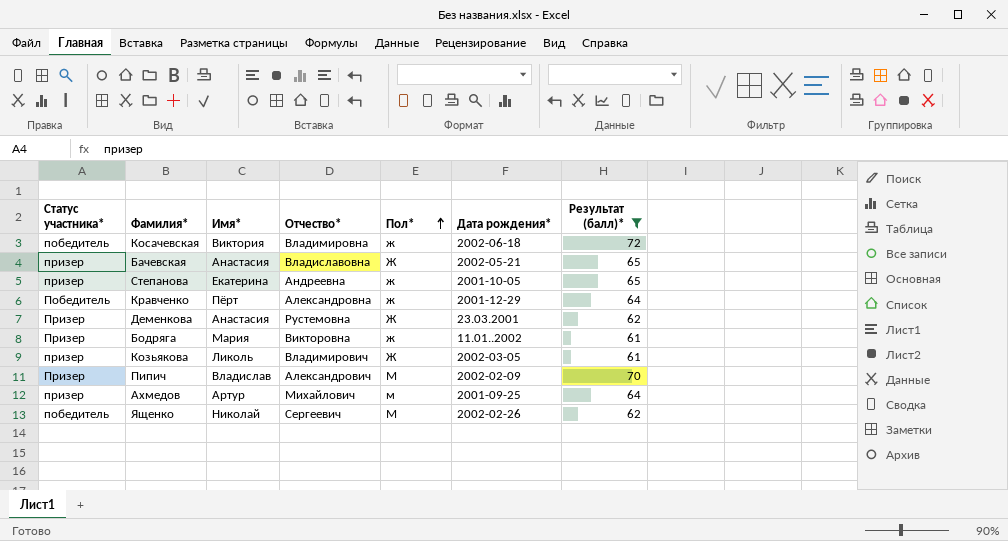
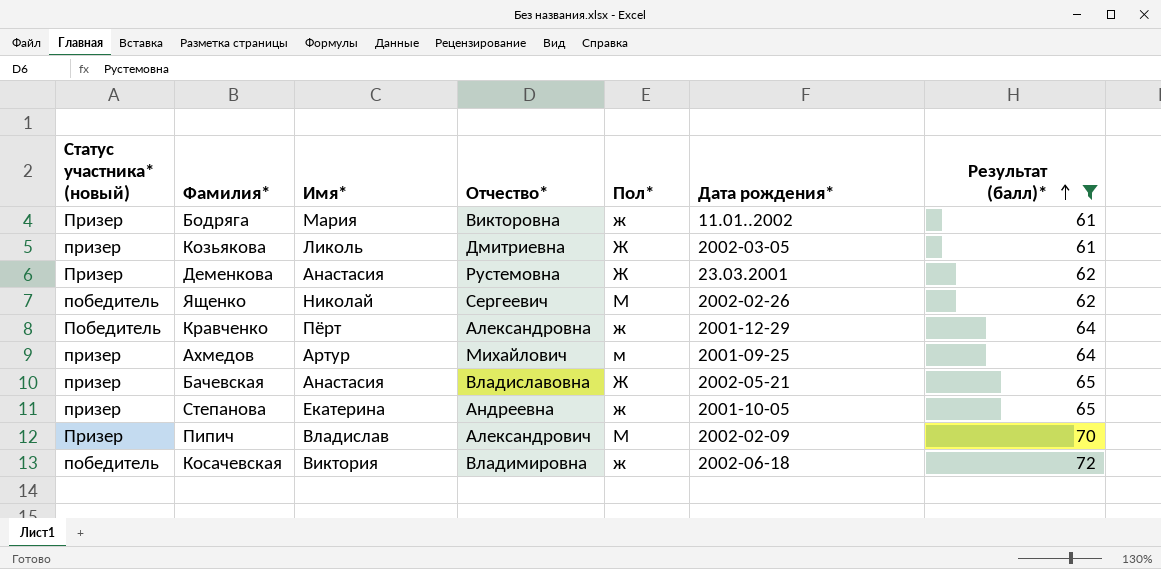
row order: Пол* ascending -> Результат (балл)* ascending
column name: Статус участника* -> Статус участника* (новый)
Козьякова | Отчество*: Владимирович -> Дмитриевна

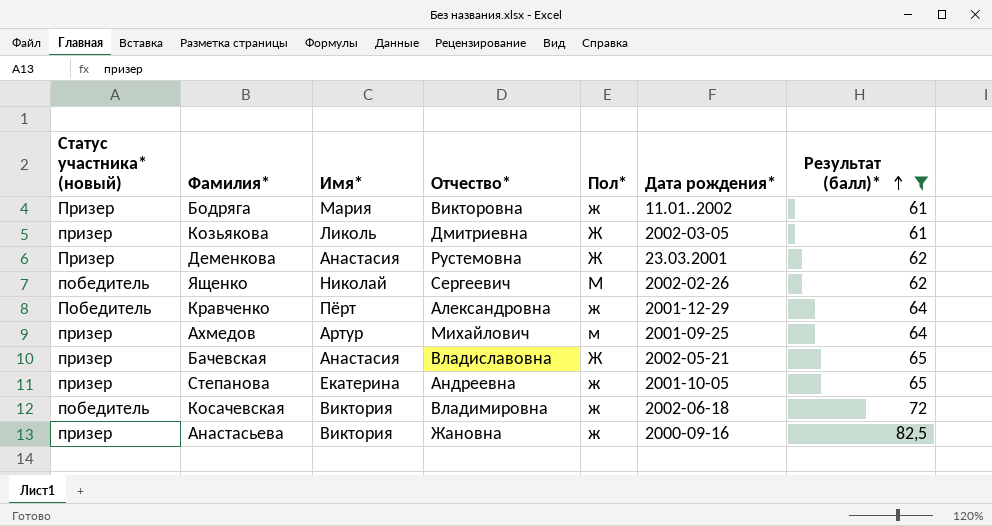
row Пипич: Призер | Владислав | Александрович | М | 2002-02-09 | 70 -> none
row Анастасьева: none -> призер | Виктория | Жановна | ж | 2000-09-16 | 82,5

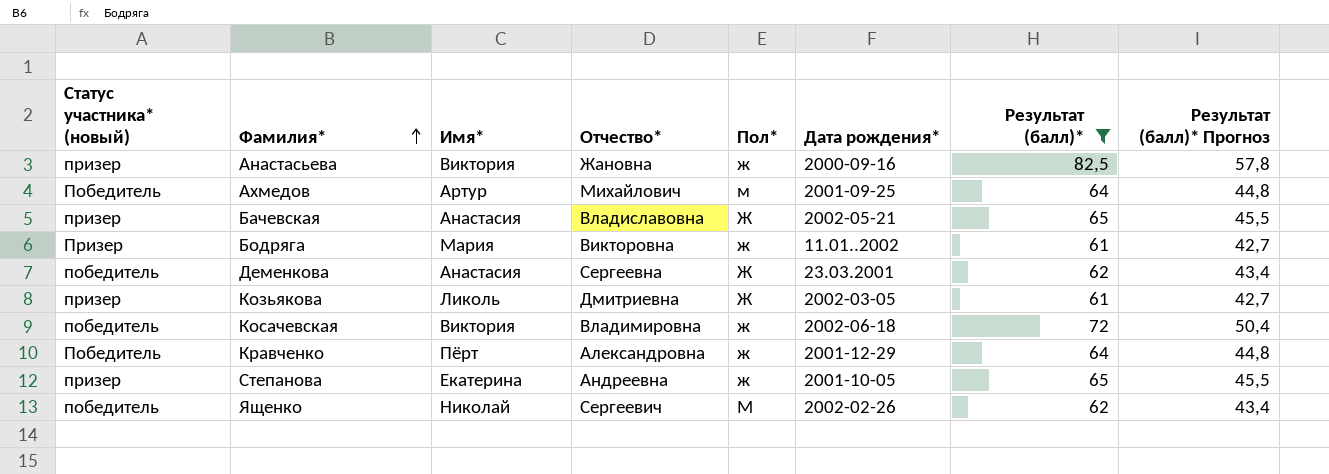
row order: Результат (балл)* ascending -> Фамилия* ascending
column Результат (балл)* Прогноз | formula: none -> [Результат (балл)*] * 0,7
Ахмедов | Статус участника* (новый): призер -> Победитель
Деменкова | Статус участника* (новый): Призер -> победитель
Деменкова | Отчество*: Рустемовна -> Сергеевна

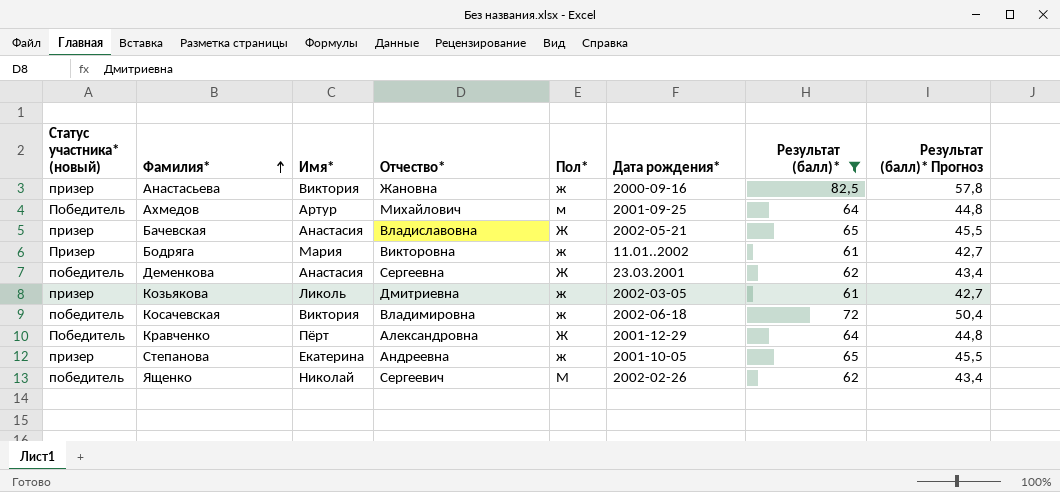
Козьякова | Пол*: Ж -> ж
Кравченко | Пол*: ж -> Ж

